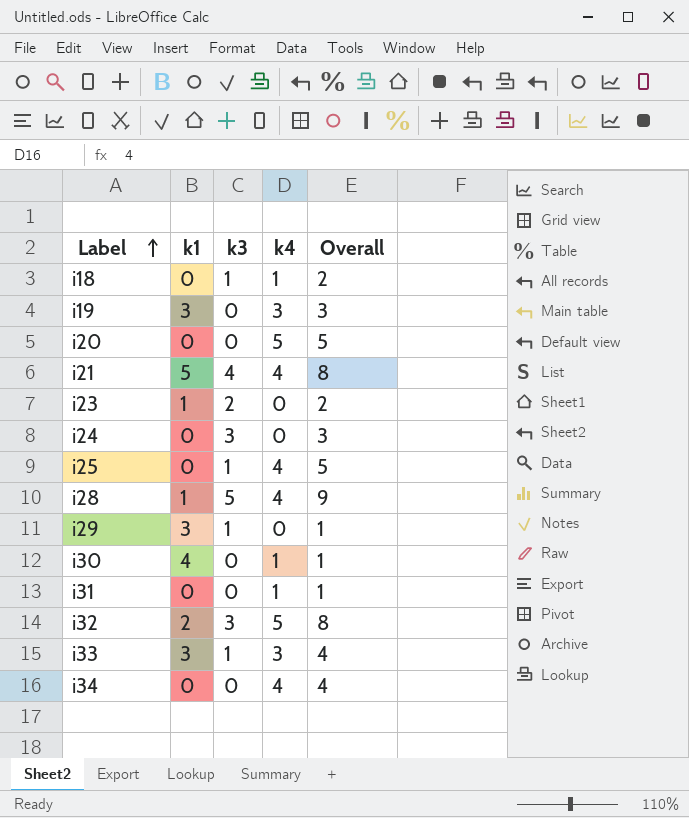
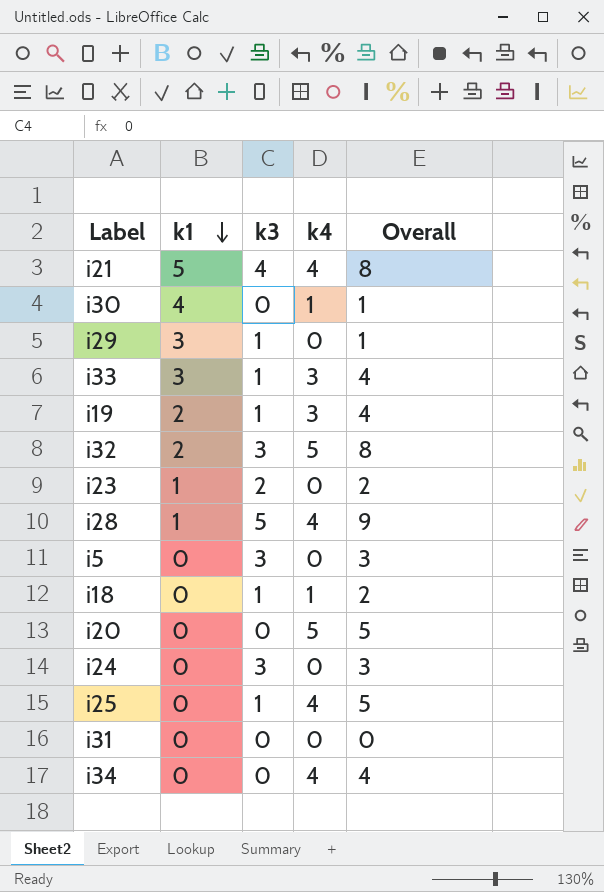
row order: Label ascending -> k1 descending
i19 | k1: 3 -> 2
i19 | k3: 0 -> 1
i19 | Overall: 3 -> 4
row i5: none -> 0 | 3 | 0 | 3
i31 | k4: 1 -> 0
i31 | Overall: 1 -> 0

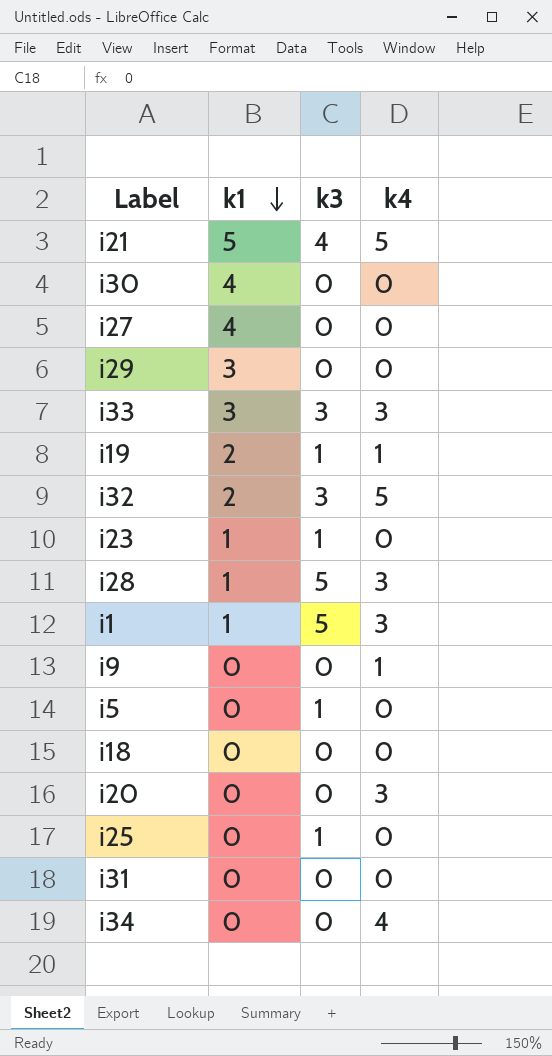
column Overall | formula: [k3] + [k4] -> none
row i24: 0 | 3 | 0 | 3 -> none
i21 | k4: 4 -> 5
i30 | k4: 1 -> 0
row i27: none -> 4 | 0 | 0
i29 | k3: 1 -> 0
i33 | k3: 1 -> 3
i19 | k4: 3 -> 1
i23 | k3: 2 -> 1
i28 | k4: 4 -> 3
row i1: none -> 1 | 5 | 3
row i9: none -> 0 | 0 | 1
i5 | k3: 3 -> 1
i18 | k3: 1 -> 0
i18 | k4: 1 -> 0
i20 | k4: 5 -> 3
i25 | k4: 4 -> 0

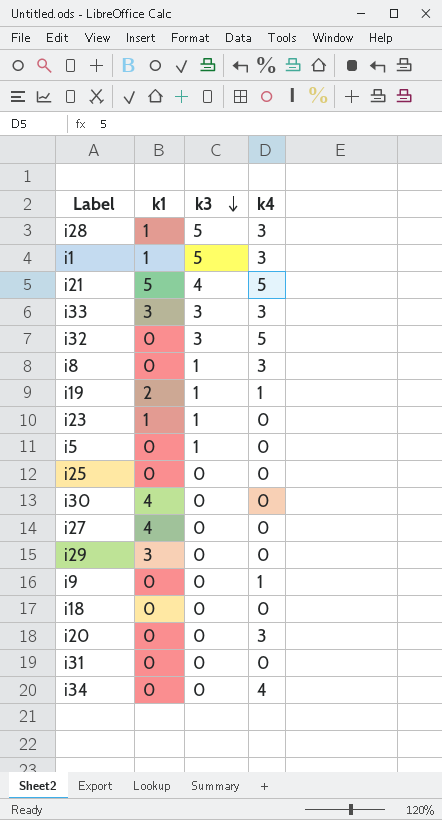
row order: k1 descending -> k3 descending
i32 | k1: 2 -> 0
row i8: none -> 0 | 1 | 3
i25 | k3: 1 -> 0

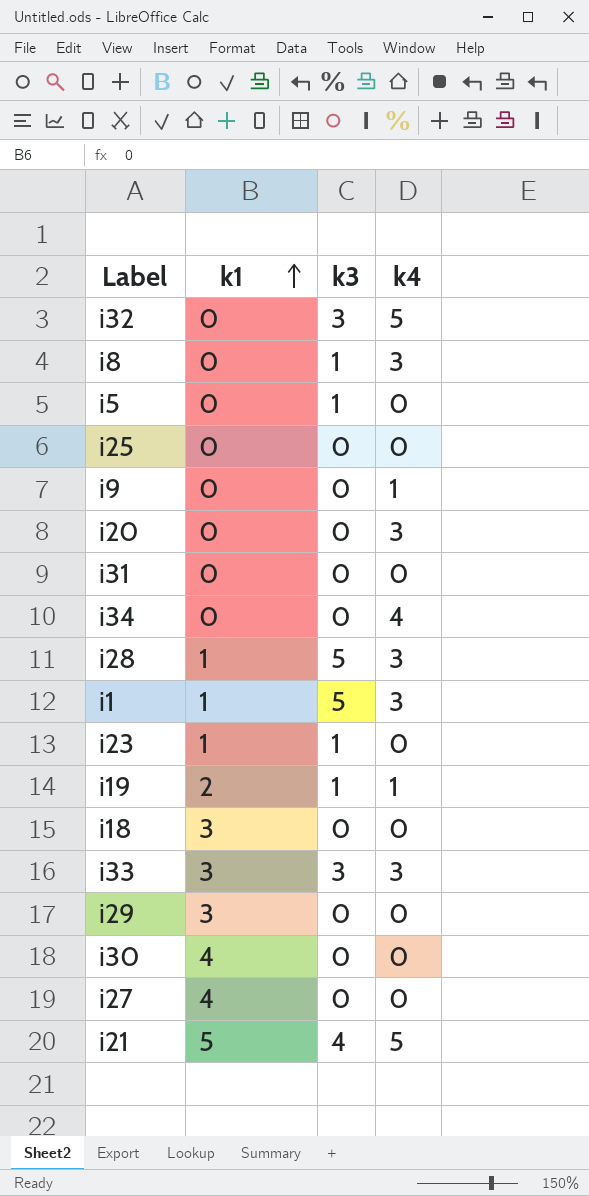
row order: k3 descending -> k1 ascending
i18 | k1: 0 -> 3

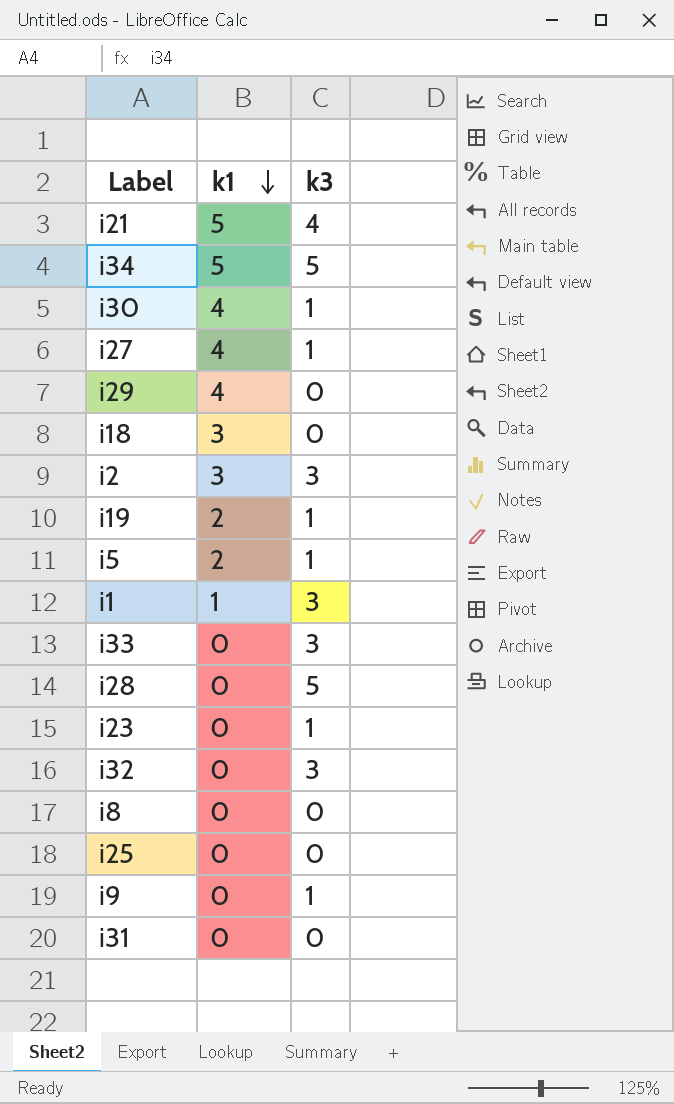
row order: k1 ascending -> k1 descending
column k4 | position: 4 -> none
row i20: 0 | 0 | 3 -> none
i34 | k1: 0 -> 5
i34 | k3: 0 -> 5
i30 | k3: 0 -> 1
i27 | k3: 0 -> 1
i29 | k1: 3 -> 4
row i2: none -> 3 | 3
i5 | k1: 0 -> 2
i1 | k3: 5 -> 3
i33 | k1: 3 -> 0
i28 | k1: 1 -> 0
i23 | k1: 1 -> 0
i8 | k3: 1 -> 0
i9 | k3: 0 -> 1

